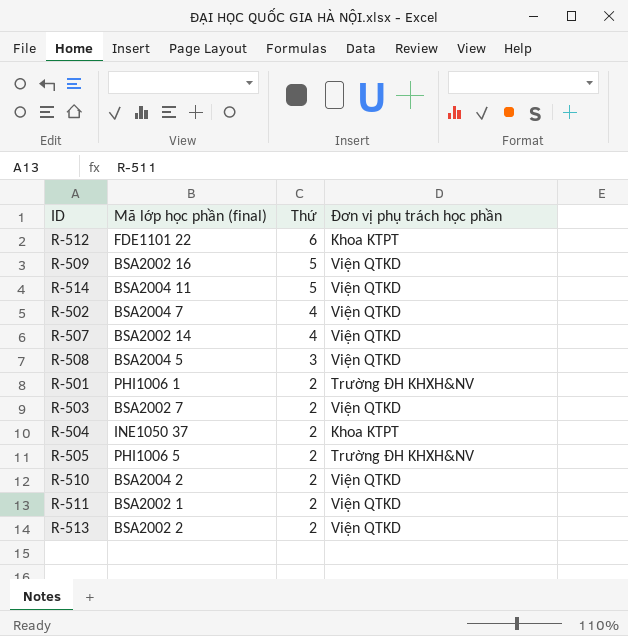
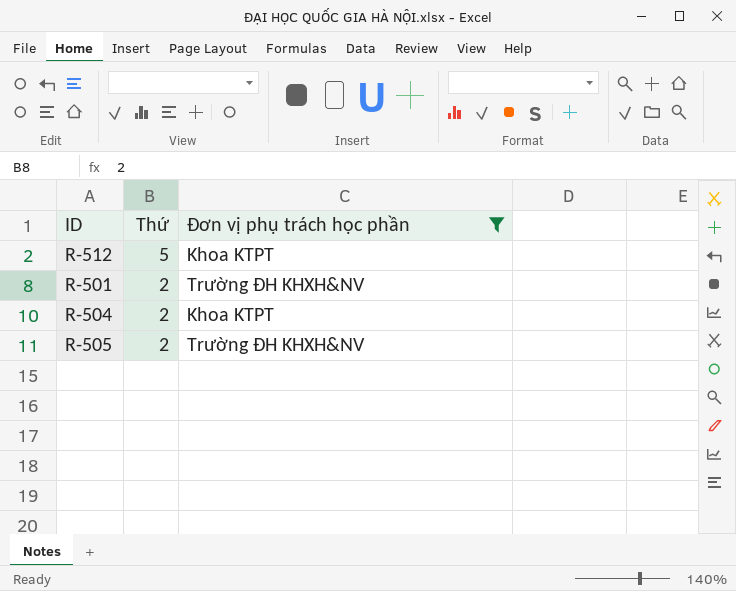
filter: none -> Đơn vị phụ trách học phần != Viện QTKD
column Mã lớp học phần (final) | position: 2 -> none
R-512 | Thứ: 6 -> 5

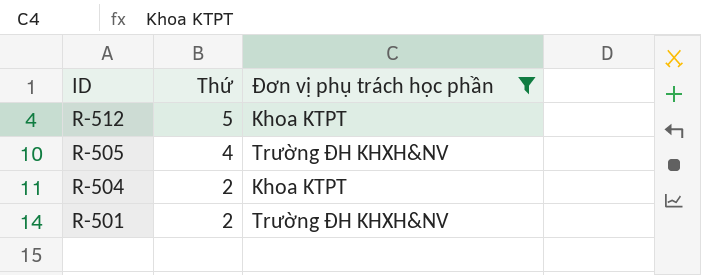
row order: Thứ descending -> ID descending
R-505 | Thứ: 2 -> 4

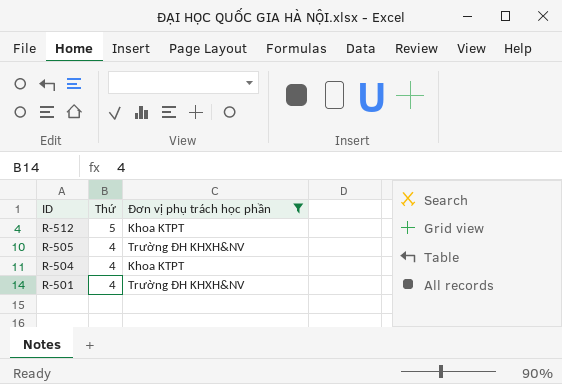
R-504 | Thứ: 2 -> 4
R-501 | Thứ: 2 -> 4

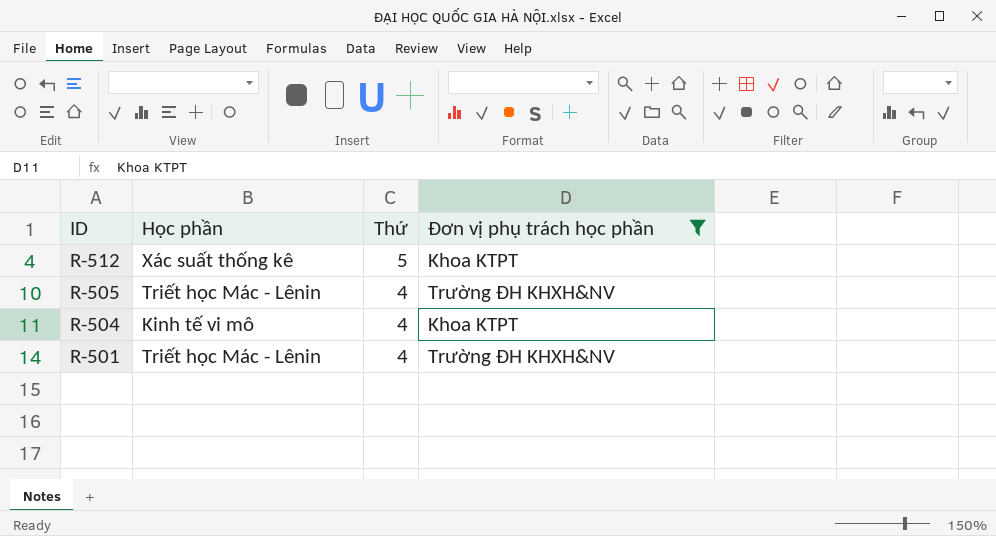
column Học phần | position: none -> 2

